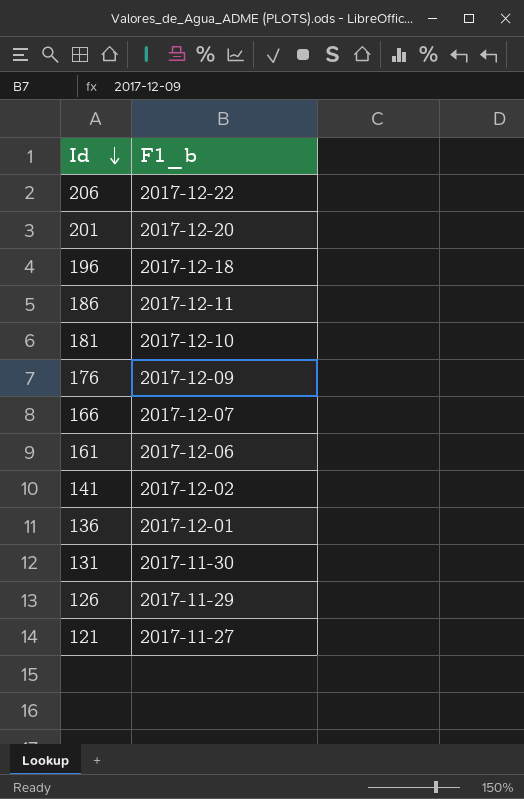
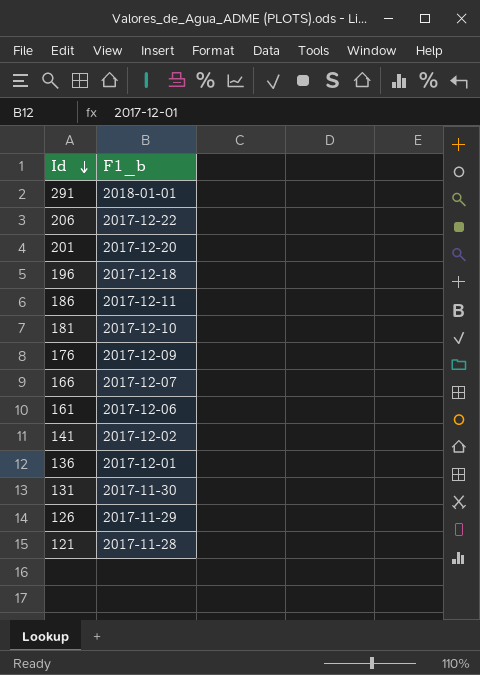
row 291: none -> 2018-01-01
121 | F1_b: 2017-11-27 -> 2017-11-28

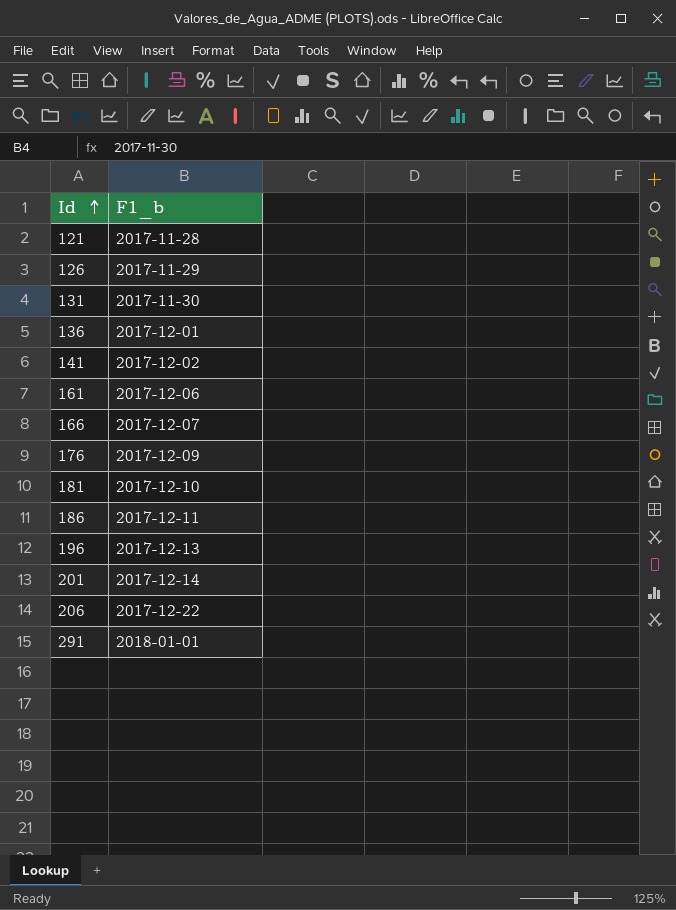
row order: Id descending -> Id ascending
196 | F1_b: 2017-12-18 -> 2017-12-13
201 | F1_b: 2017-12-20 -> 2017-12-14

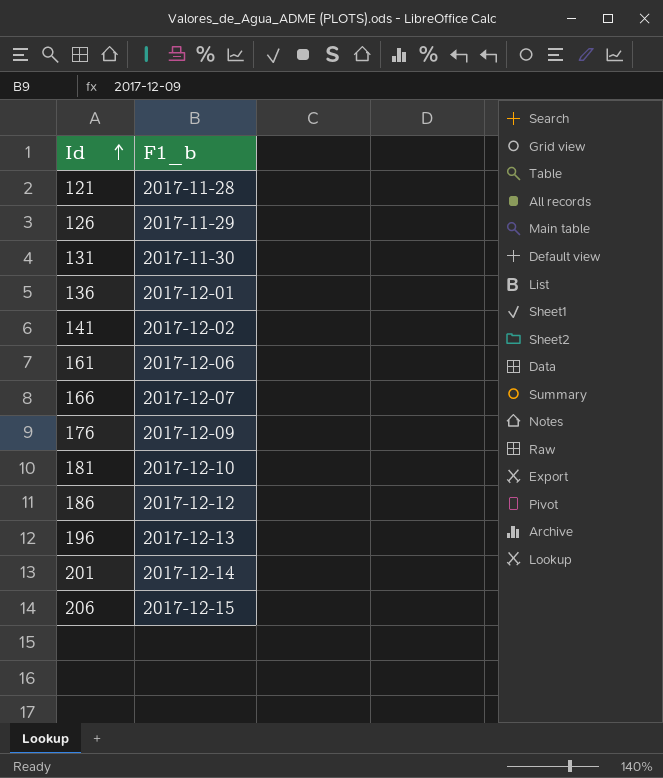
row 291: 2018-01-01 -> none
186 | F1_b: 2017-12-11 -> 2017-12-12
206 | F1_b: 2017-12-22 -> 2017-12-15

